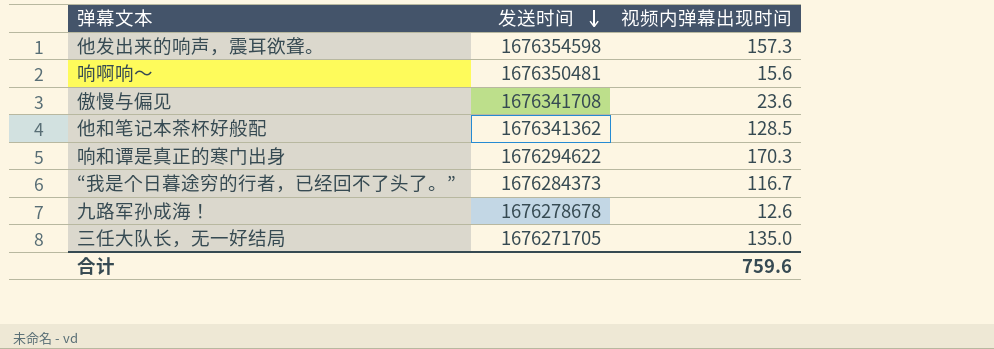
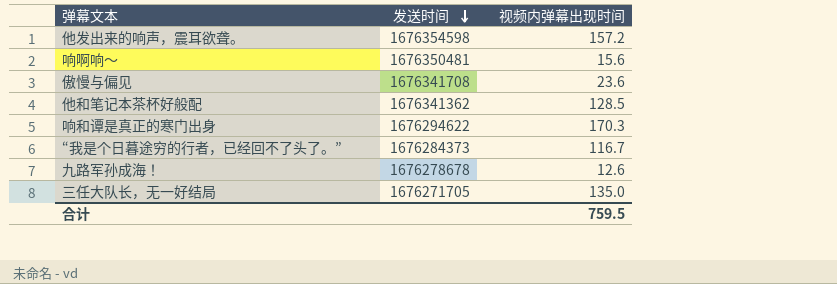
他发出来的响声，震耳欲聋。 | 视频内弹幕出现时间: 157.3 -> 157.2
合计 | 视频内弹幕出现时间: 759.6 -> 759.5

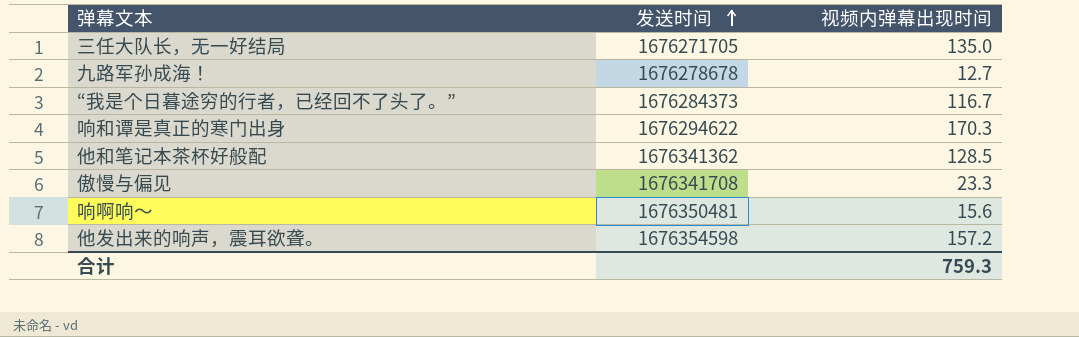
row order: 发送时间 descending -> 发送时间 ascending
九路军孙成海！ | 视频内弹幕出现时间: 12.6 -> 12.7
傲慢与偏见 | 视频内弹幕出现时间: 23.6 -> 23.3
合计 | 视频内弹幕出现时间: 759.5 -> 759.3

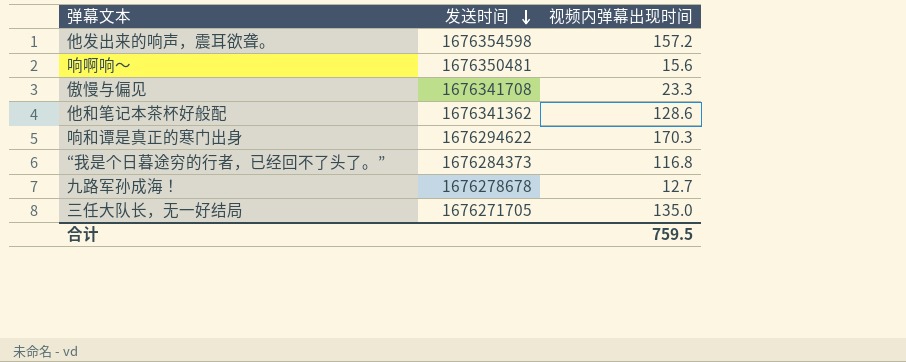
row order: 发送时间 ascending -> 发送时间 descending
他和笔记本茶杯好般配 | 视频内弹幕出现时间: 128.5 -> 128.6
“我是个日暮途穷的行者，已经回不了头了。” | 视频内弹幕出现时间: 116.7 -> 116.8
合计 | 视频内弹幕出现时间: 759.3 -> 759.5

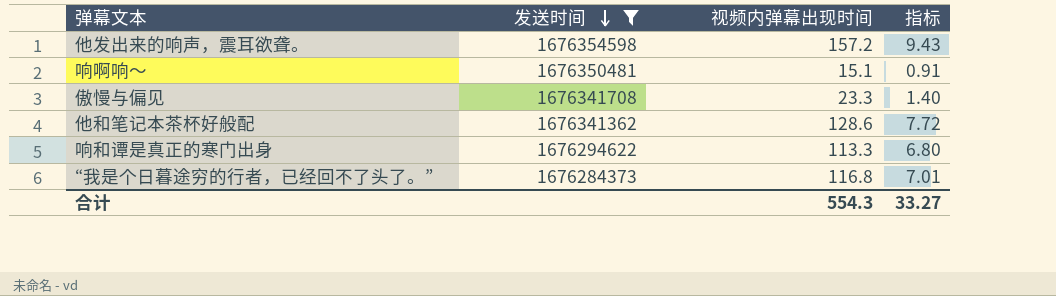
filter: none -> 发送时间 >= 1676284373
column 指标 | formula: none -> [视频内弹幕出现时间] * 0.06
响啊响～ | 视频内弹幕出现时间: 15.6 -> 15.1
响和谭是真正的寒门出身 | 视频内弹幕出现时间: 170.3 -> 113.3
合计 | 视频内弹幕出现时间: 759.5 -> 554.3

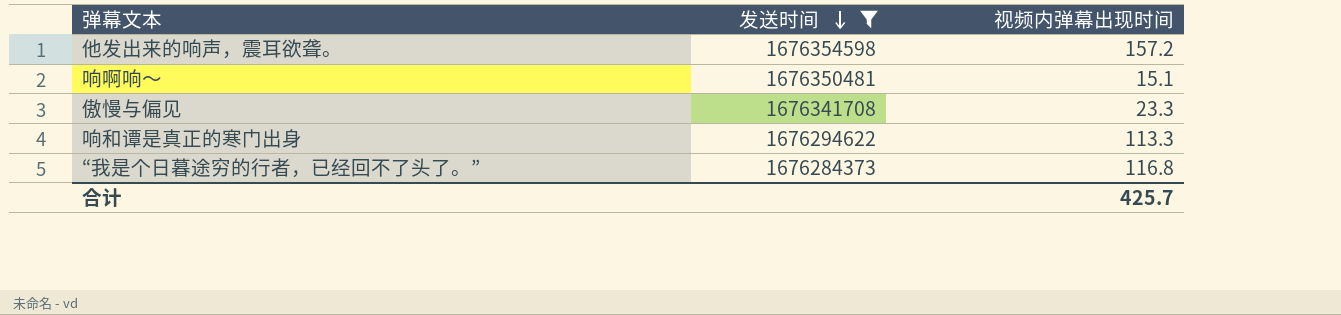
column 指标 | formula: [视频内弹幕出现时间] * 0.06 -> none
row 他和笔记本茶杯好般配: 1676341362 | 128.6 | 7.72 -> none
合计 | 视频内弹幕出现时间: 554.3 -> 425.7

